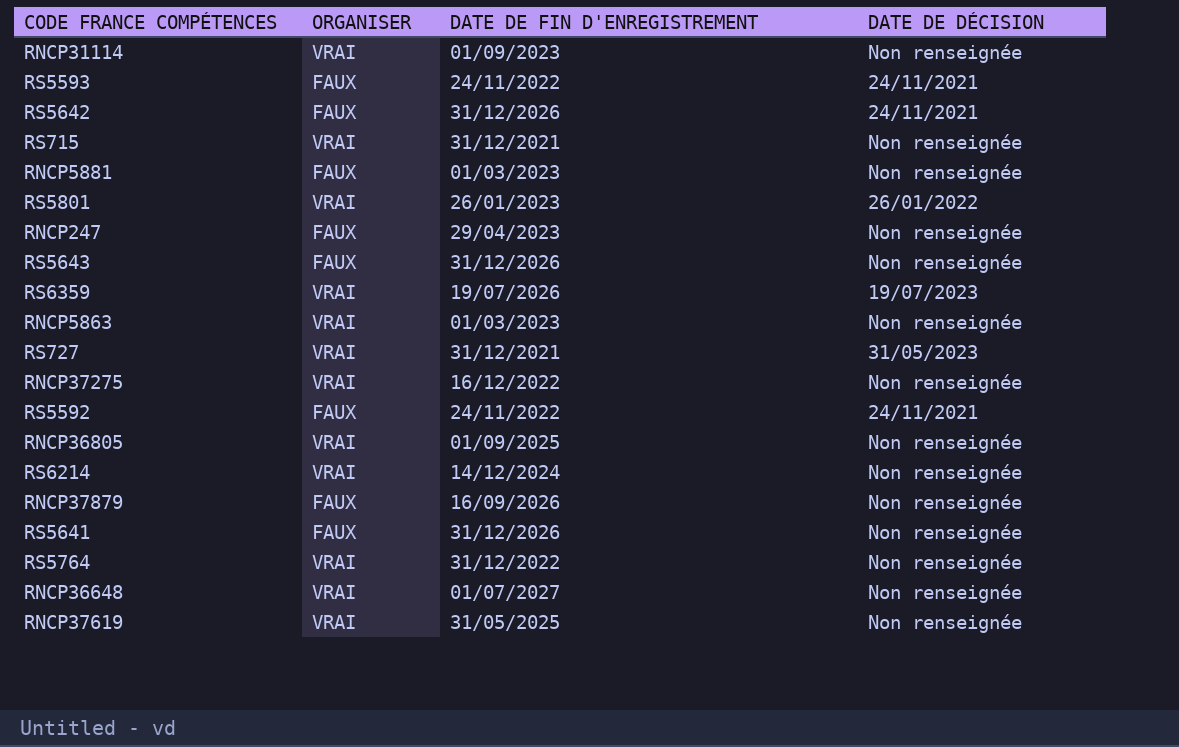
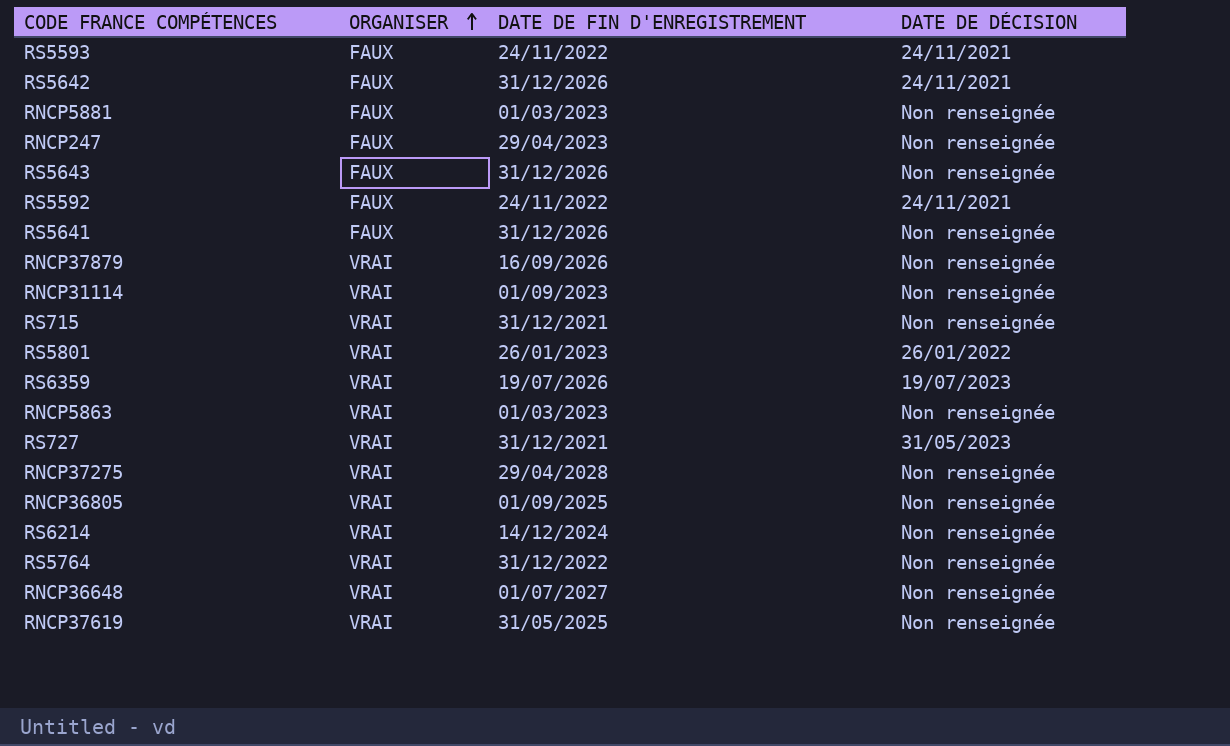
row order: none -> ORGANISER ascending
RNCP37879 | ORGANISER: FAUX -> VRAI
RNCP37275 | DATE DE FIN D'ENREGISTREMENT: 16/12/2022 -> 29/04/2028

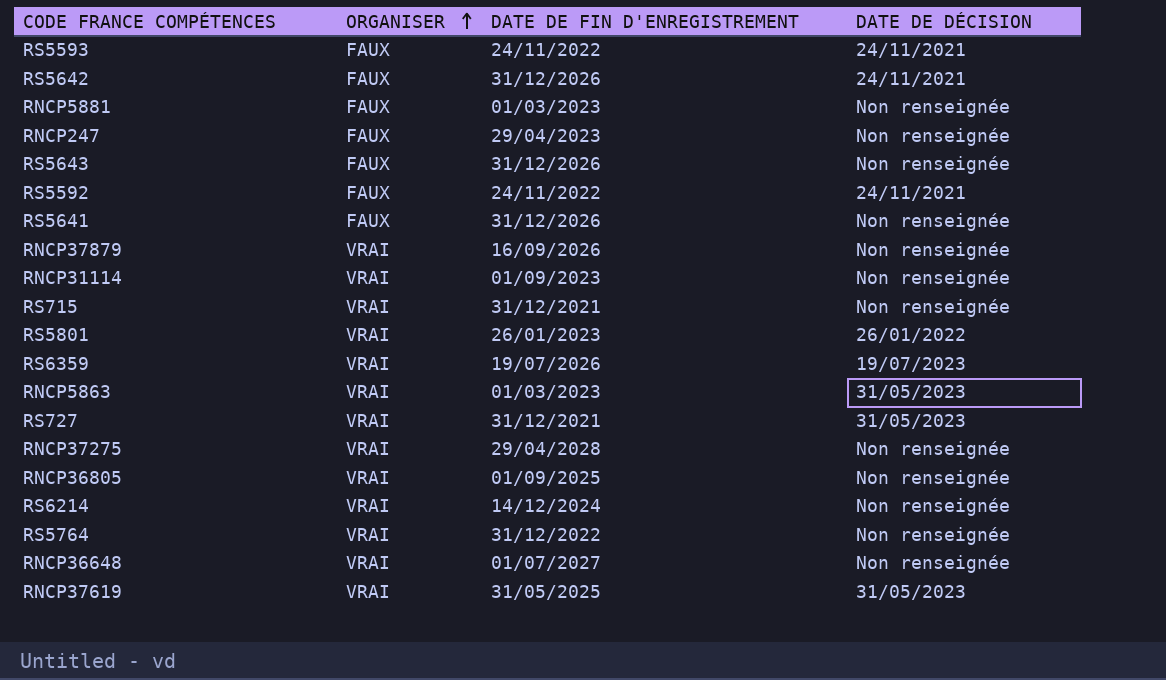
RNCP5863 | DATE DE DÉCISION: Non renseignée -> 31/05/2023
RNCP37619 | DATE DE DÉCISION: Non renseignée -> 31/05/2023

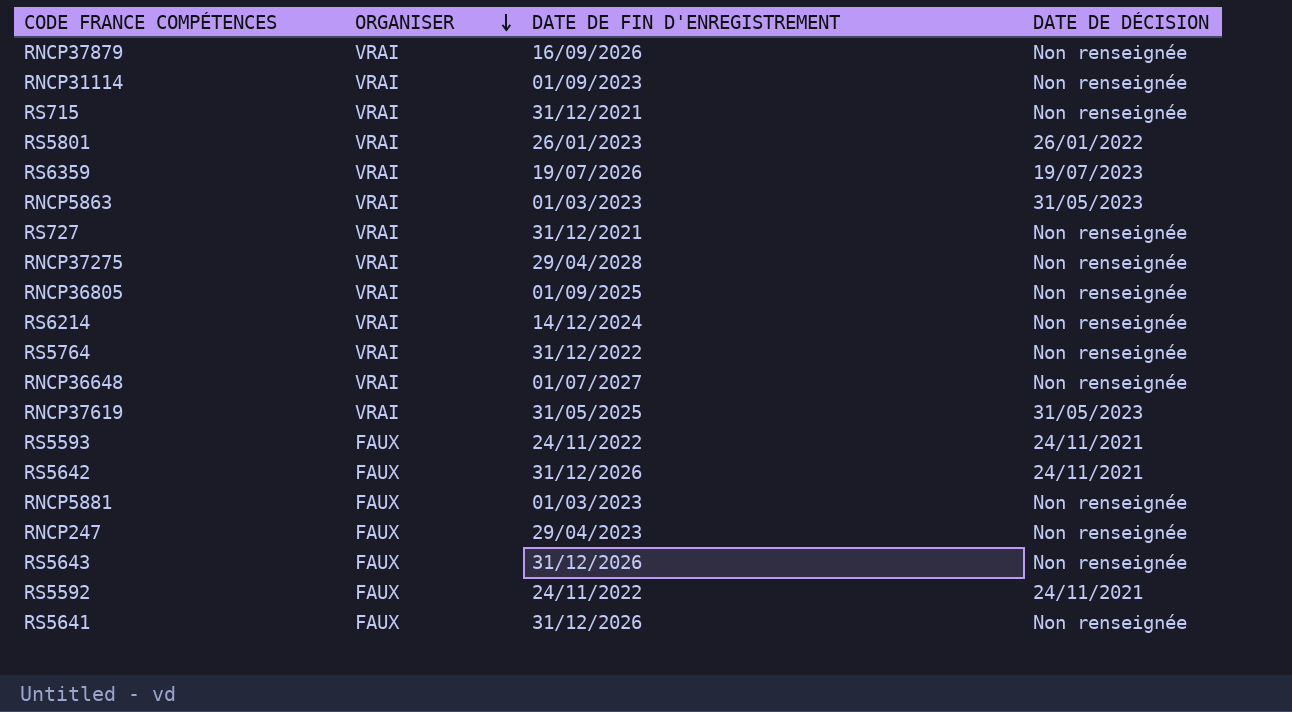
row order: ORGANISER ascending -> ORGANISER descending
RS727 | DATE DE DÉCISION: 31/05/2023 -> Non renseignée

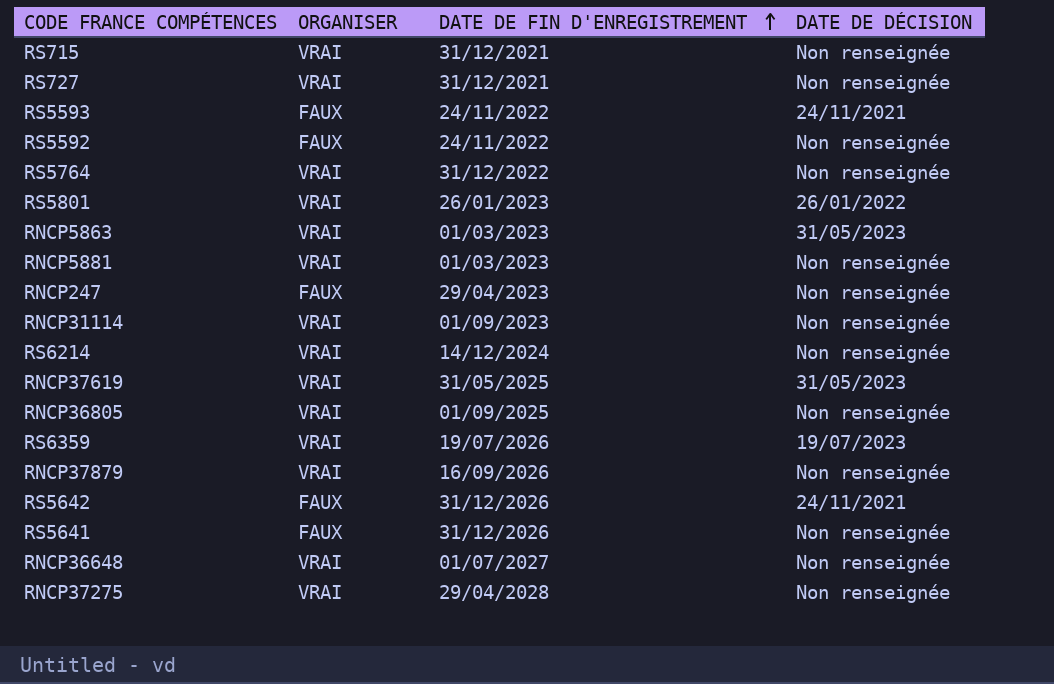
row order: ORGANISER descending -> DATE DE FIN D'ENREGISTREMENT ascending
row RS5643: FAUX | 31/12/2026 | Non renseignée -> none
RS5592 | DATE DE DÉCISION: 24/11/2021 -> Non renseignée
RNCP5881 | ORGANISER: FAUX -> VRAI

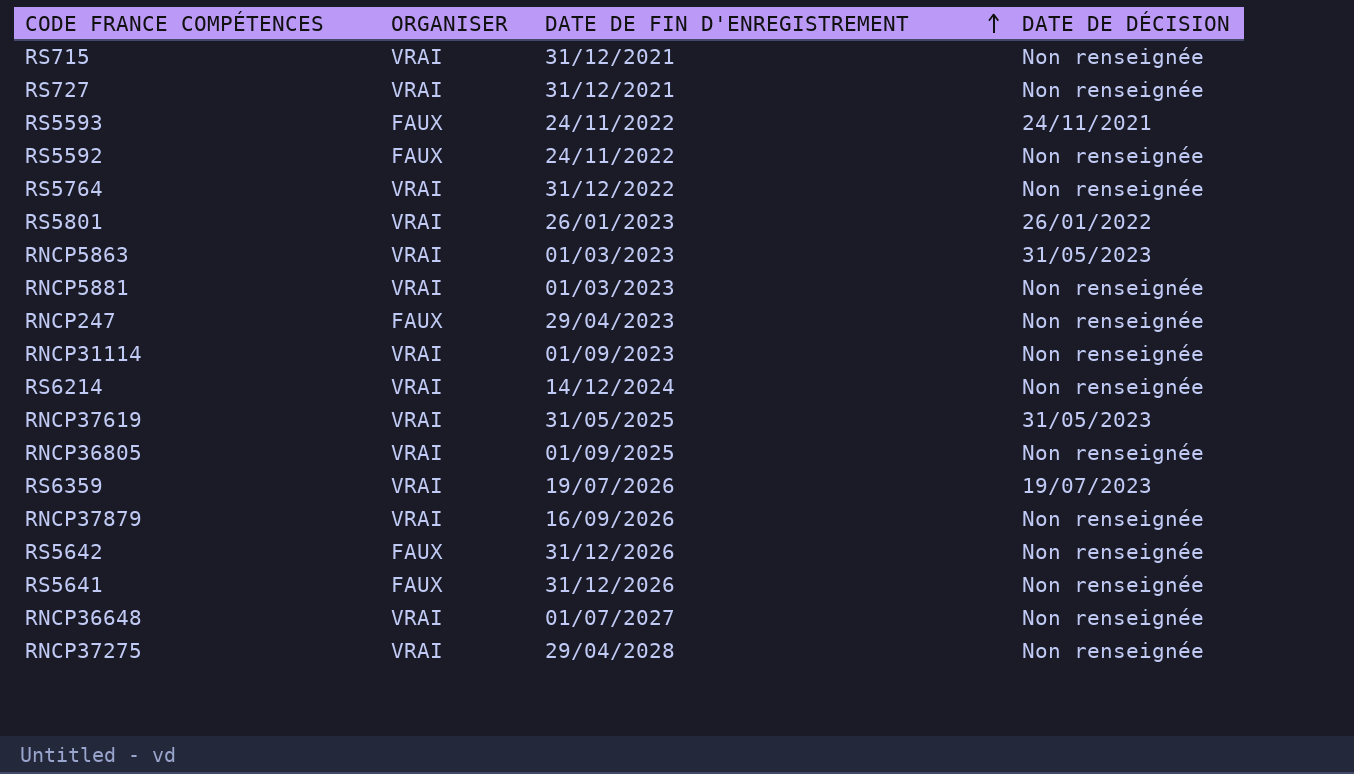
RS5642 | DATE DE DÉCISION: 24/11/2021 -> Non renseignée

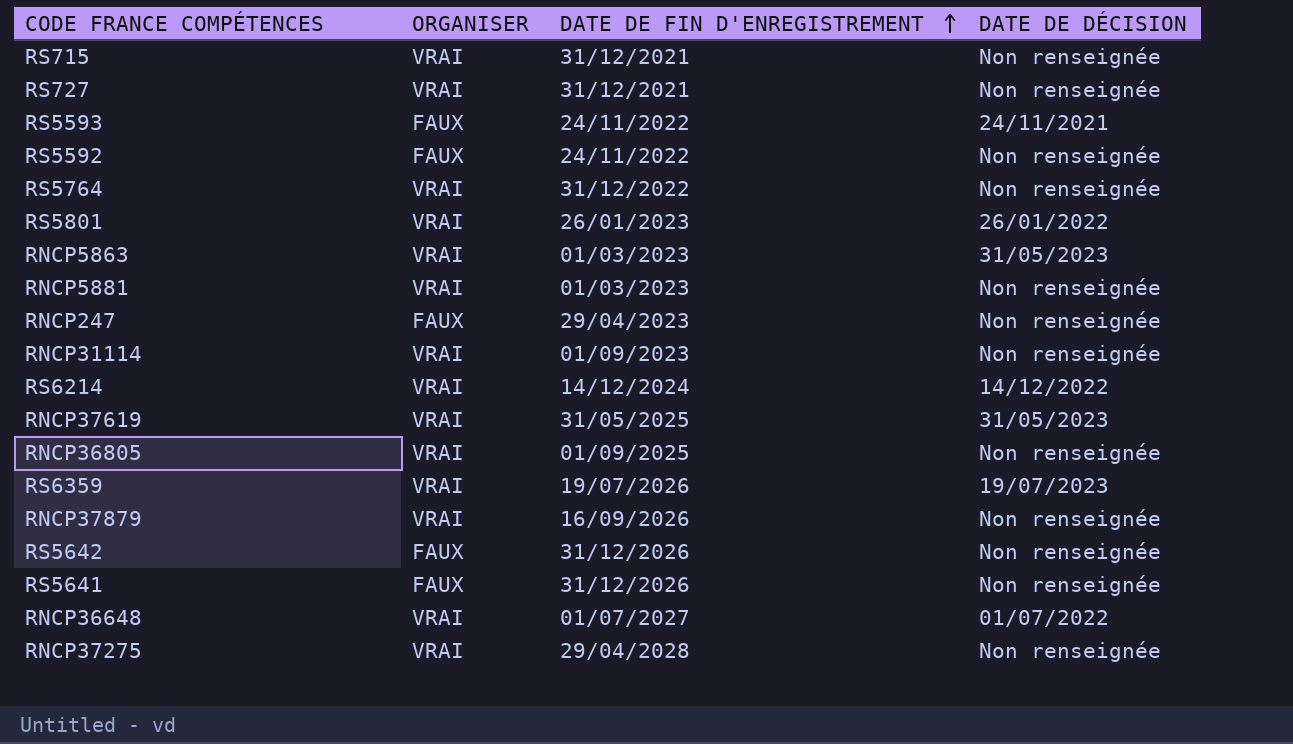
RS6214 | DATE DE DÉCISION: Non renseignée -> 14/12/2022
RNCP36648 | DATE DE DÉCISION: Non renseignée -> 01/07/2022

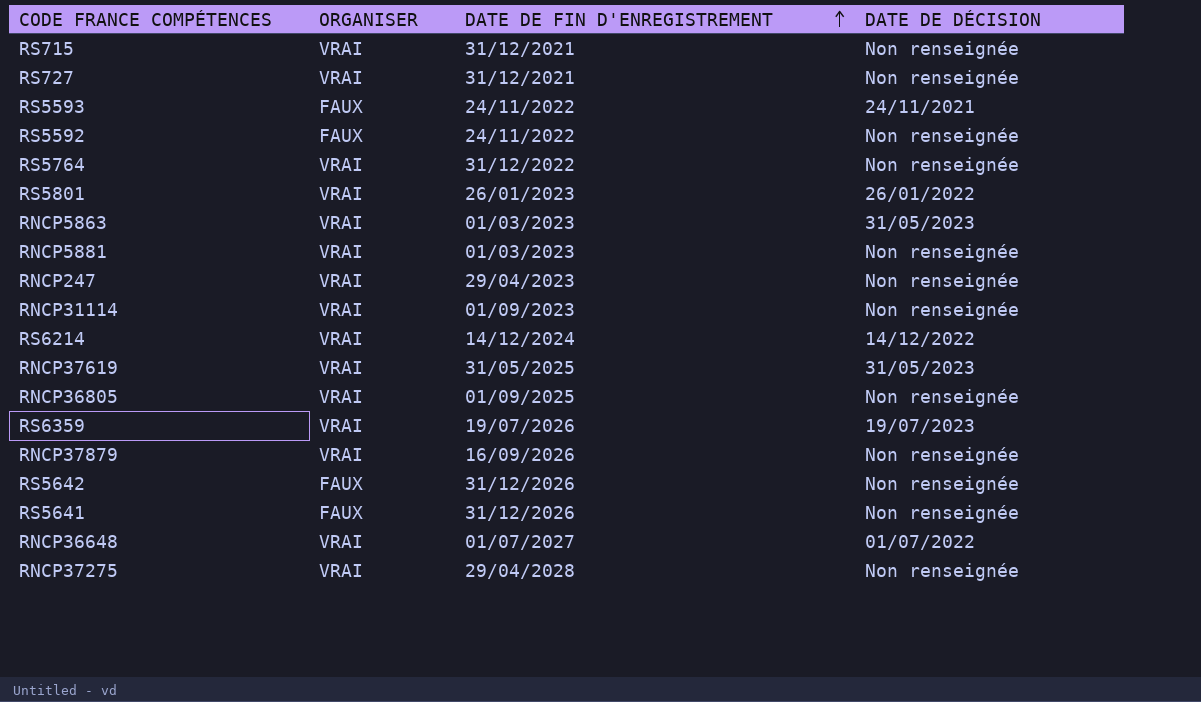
RNCP247 | ORGANISER: FAUX -> VRAI

